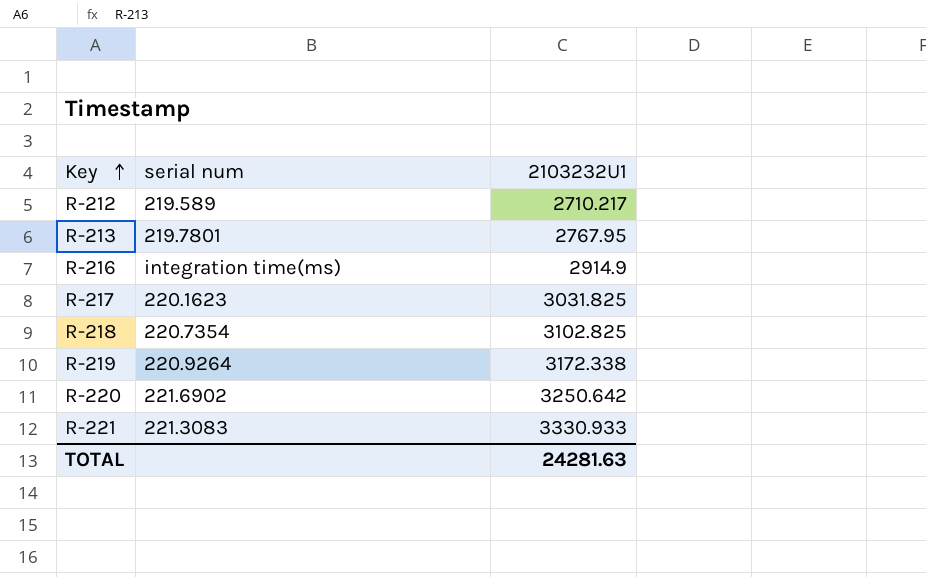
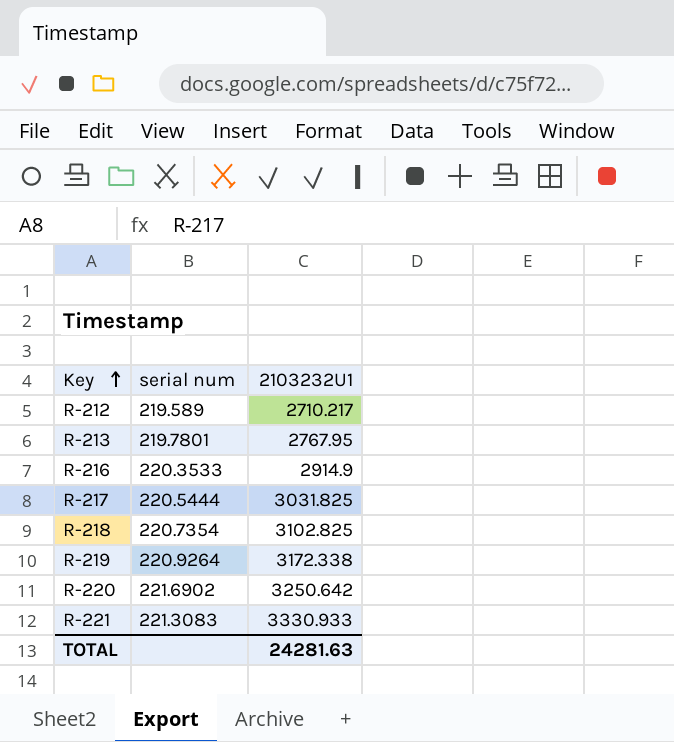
R-216 | serial num: integration time(ms) -> 220.3533
R-217 | serial num: 220.1623 -> 220.5444

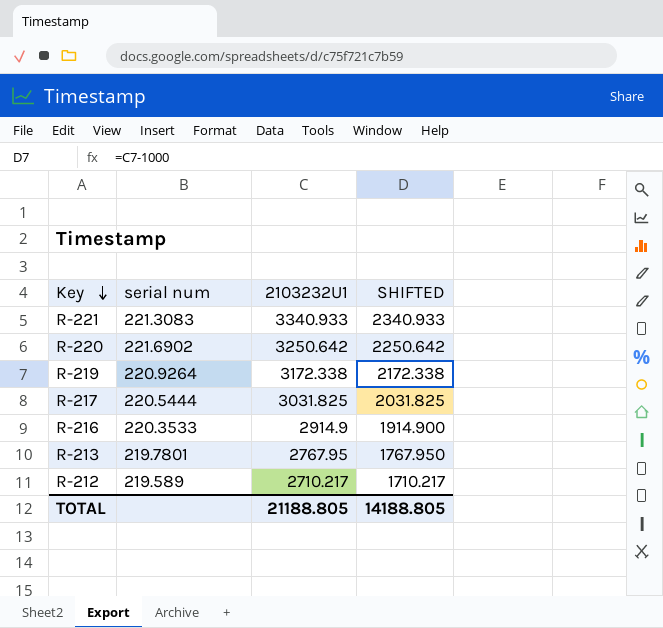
row order: Key ascending -> Key descending
column SHIFTED | formula: none -> [2103232U1] - 1000
row R-218: 220.7354 | 3102.825 -> none
R-221 | 2103232U1: 3330.933 -> 3340.933
TOTAL | 2103232U1: 24281.63 -> 21188.805

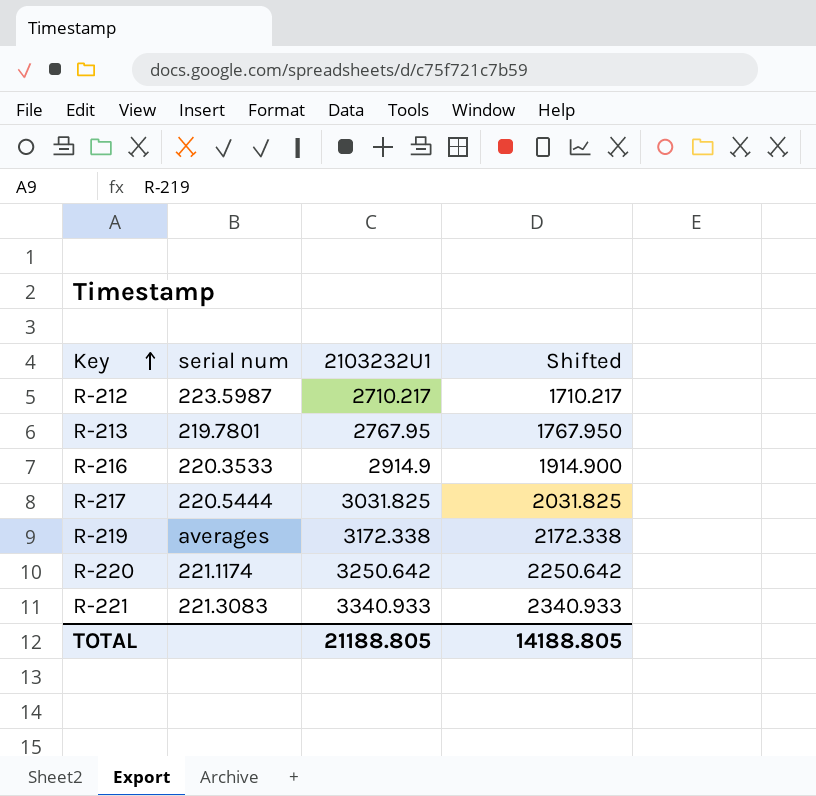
row order: Key descending -> Key ascending
column name: SHIFTED -> Shifted
R-212 | serial num: 219.589 -> 223.5987
R-219 | serial num: 220.9264 -> averages
R-220 | serial num: 221.6902 -> 221.1174

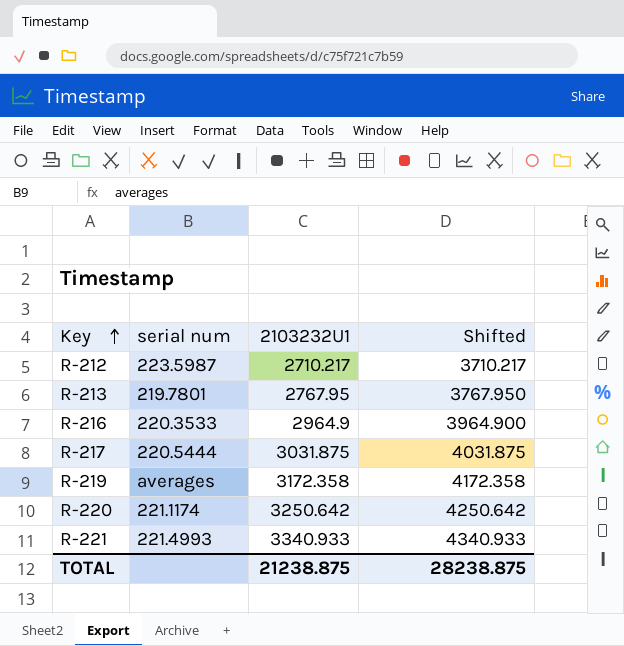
column Shifted | formula: [2103232U1] - 1000 -> [2103232U1] + 1000
R-216 | 2103232U1: 2914.9 -> 2964.9
R-217 | 2103232U1: 3031.825 -> 3031.875
R-219 | 2103232U1: 3172.338 -> 3172.358
R-221 | serial num: 221.3083 -> 221.4993
TOTAL | 2103232U1: 21188.805 -> 21238.875
TOTAL | Shifted: 14188.805 -> 28238.875

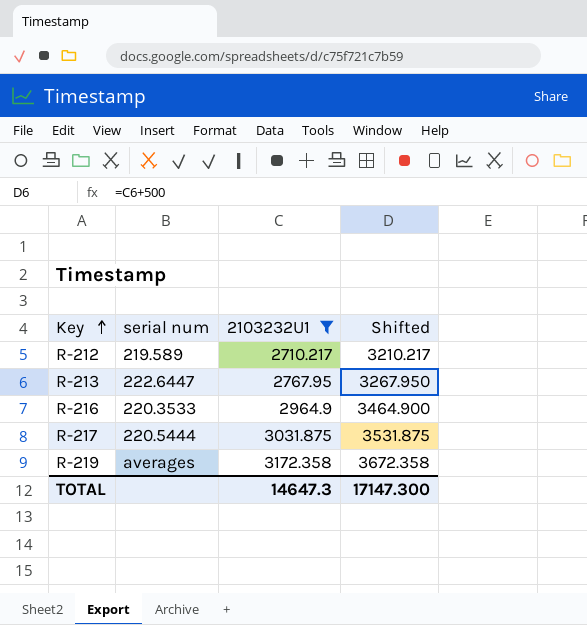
filter: none -> 2103232U1 <= 3172.358
column Shifted | formula: [2103232U1] + 1000 -> [2103232U1] + 500
R-212 | serial num: 223.5987 -> 219.589
R-213 | serial num: 219.7801 -> 222.6447
TOTAL | 2103232U1: 21238.875 -> 14647.3
TOTAL | Shifted: 28238.875 -> 17147.300

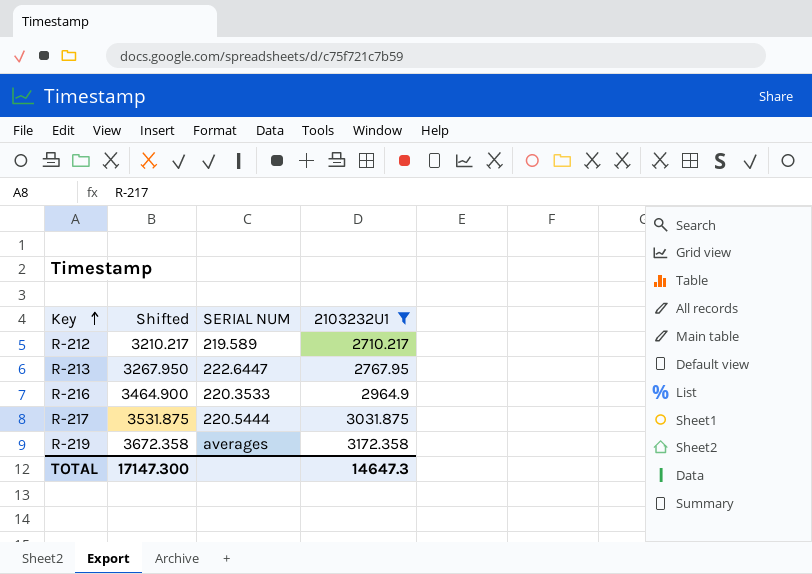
column Shifted | position: 4 -> 2
column name: serial num -> SERIAL NUM

